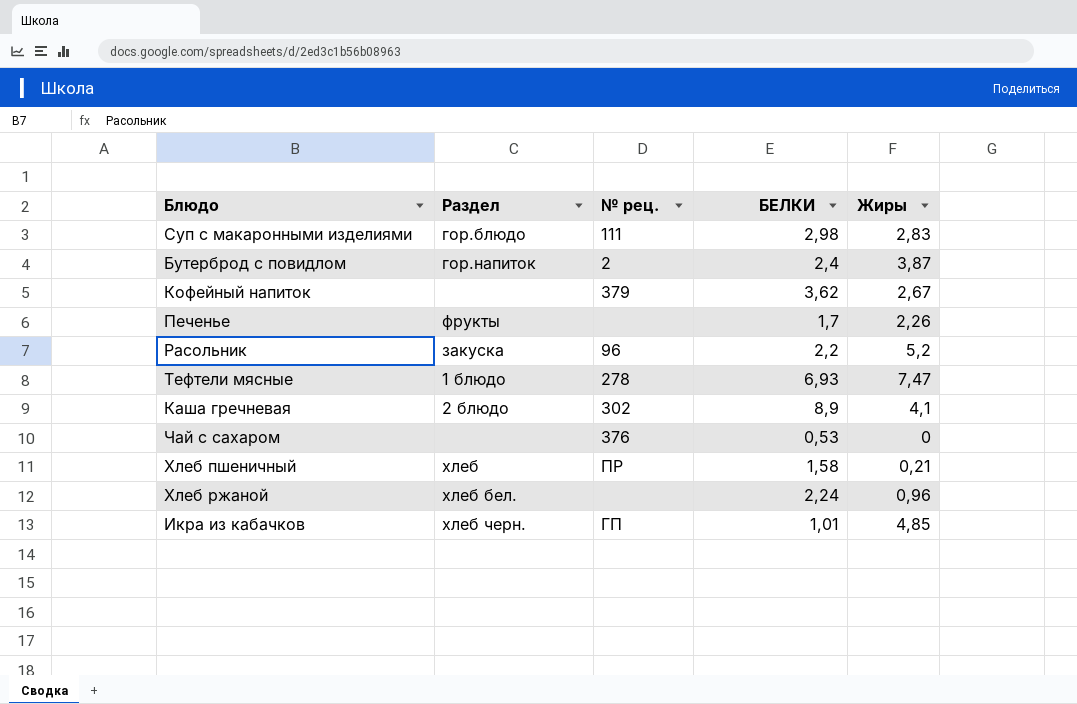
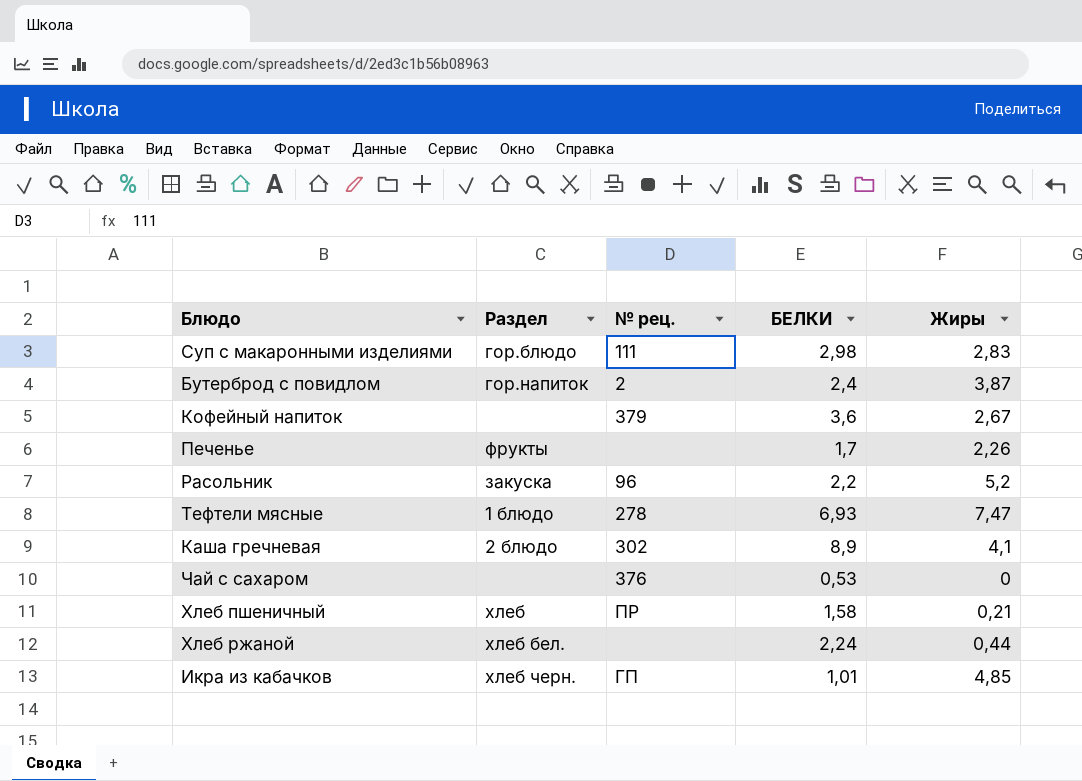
Кофейный напиток | БЕЛКИ: 3,62 -> 3,6
Хлеб ржаной | Жиры: 0,96 -> 0,44

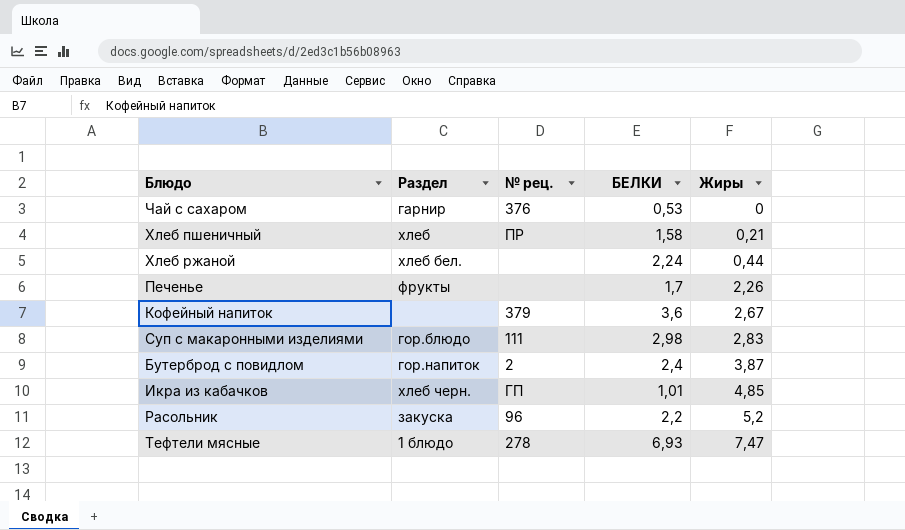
row order: none -> Жиры ascending
row Каша гречневая: 2 блюдо | 302 | 8,9 | 4,1 -> none
Чай с сахаром | Раздел: none -> гарнир

